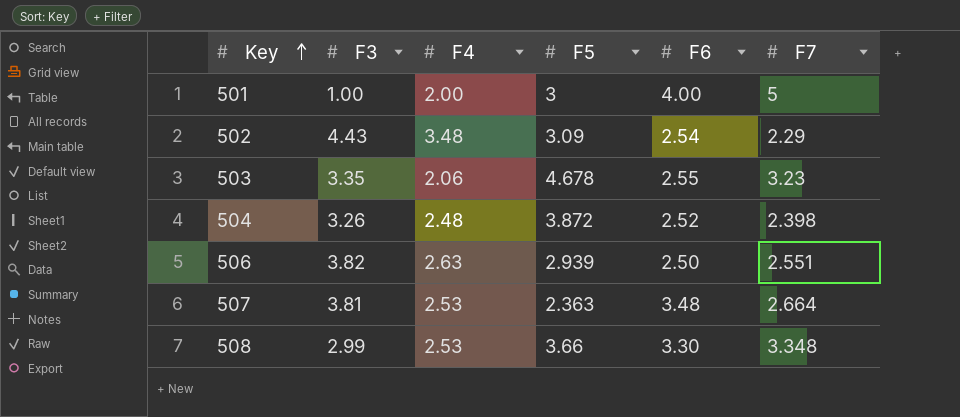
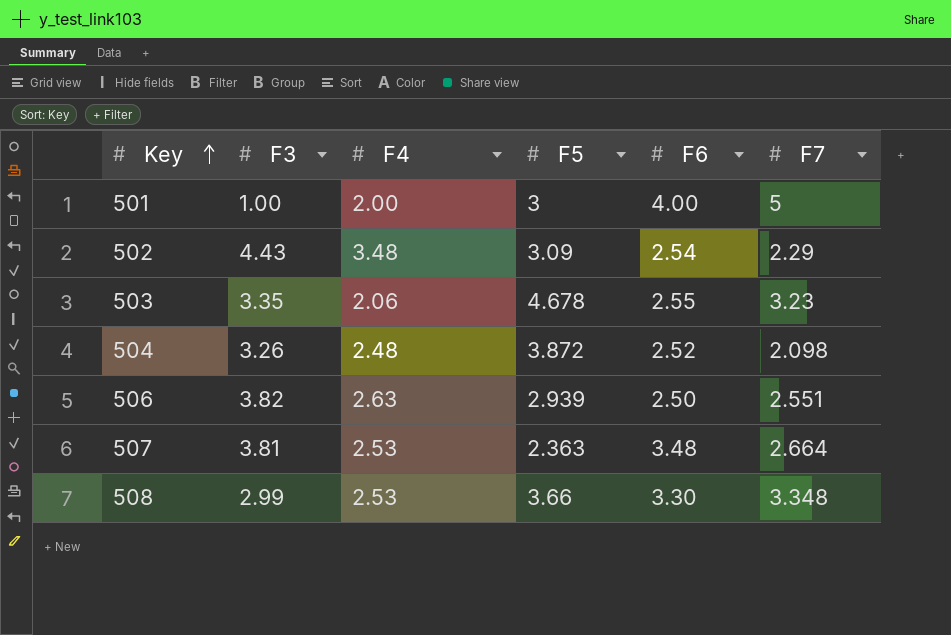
504 | F7: 2.398 -> 2.098

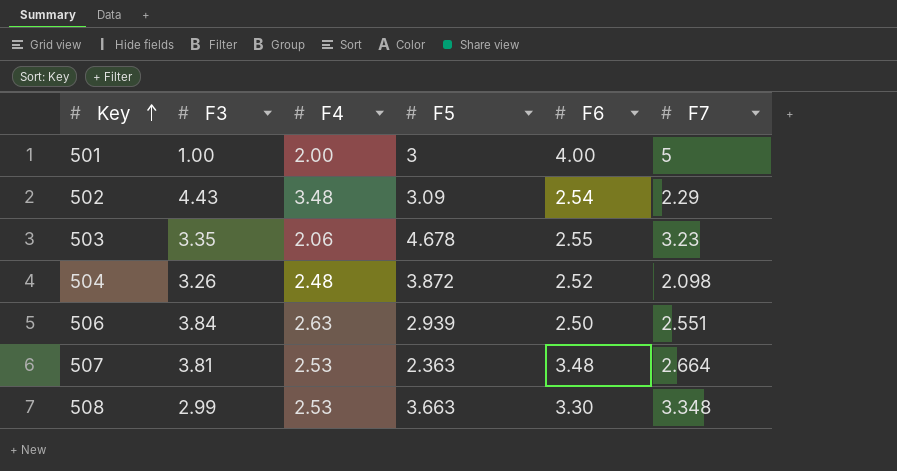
506 | F3: 3.82 -> 3.84
508 | F5: 3.66 -> 3.663

